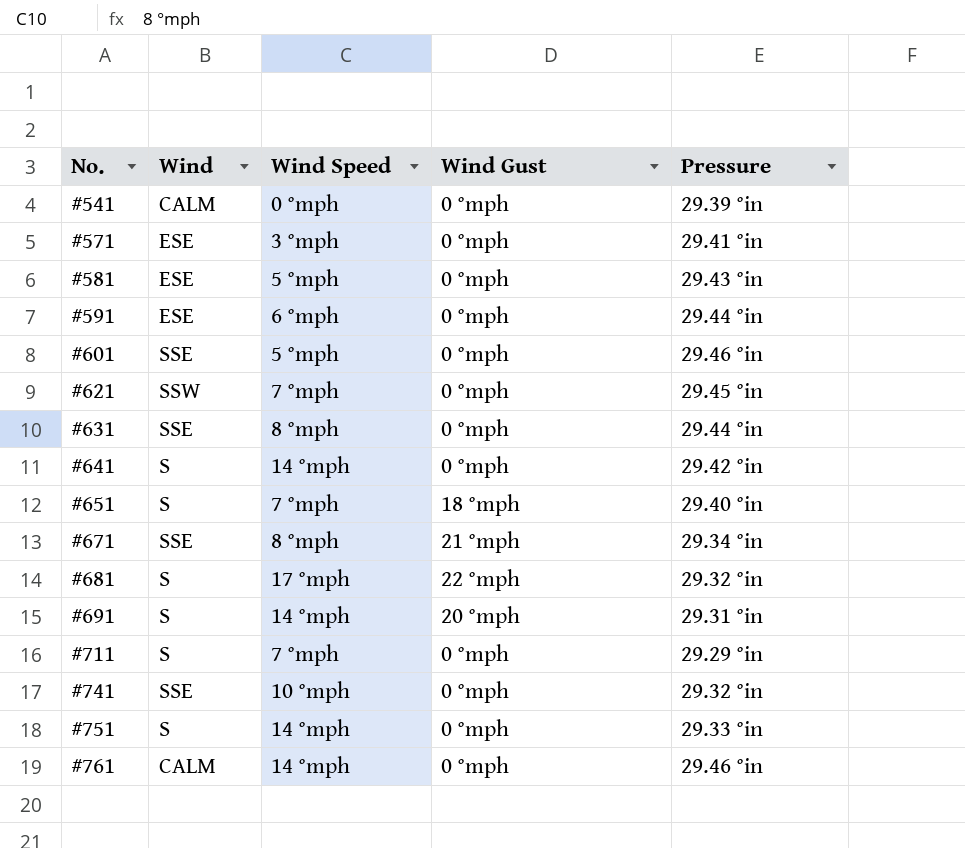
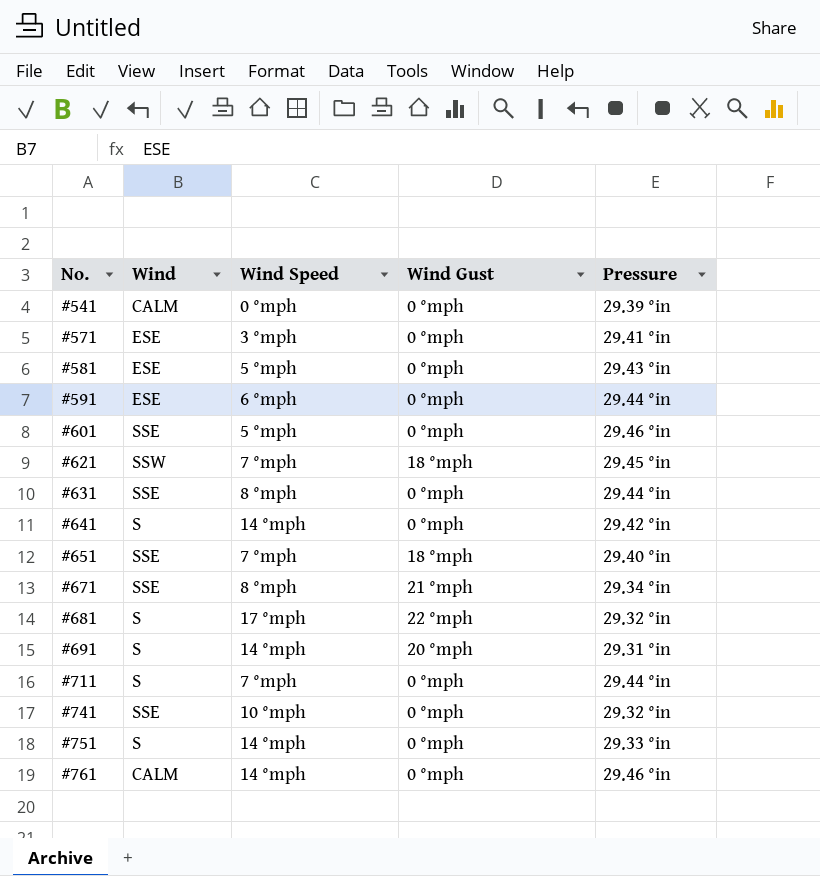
#621 | Wind Gust: 0 °mph -> 18 °mph
#651 | Wind: S -> SSE
#711 | Pressure: 29.29 °in -> 29.44 °in

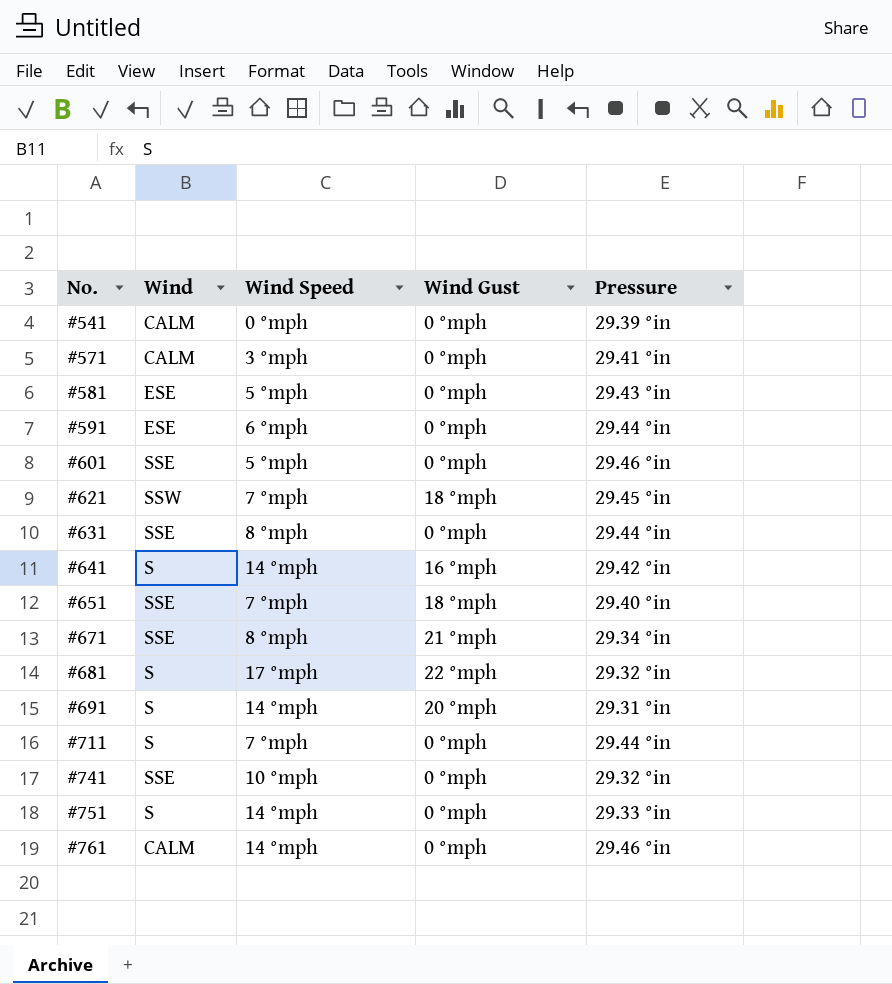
#571 | Wind: ESE -> CALM
#641 | Wind Gust: 0 °mph -> 16 °mph

